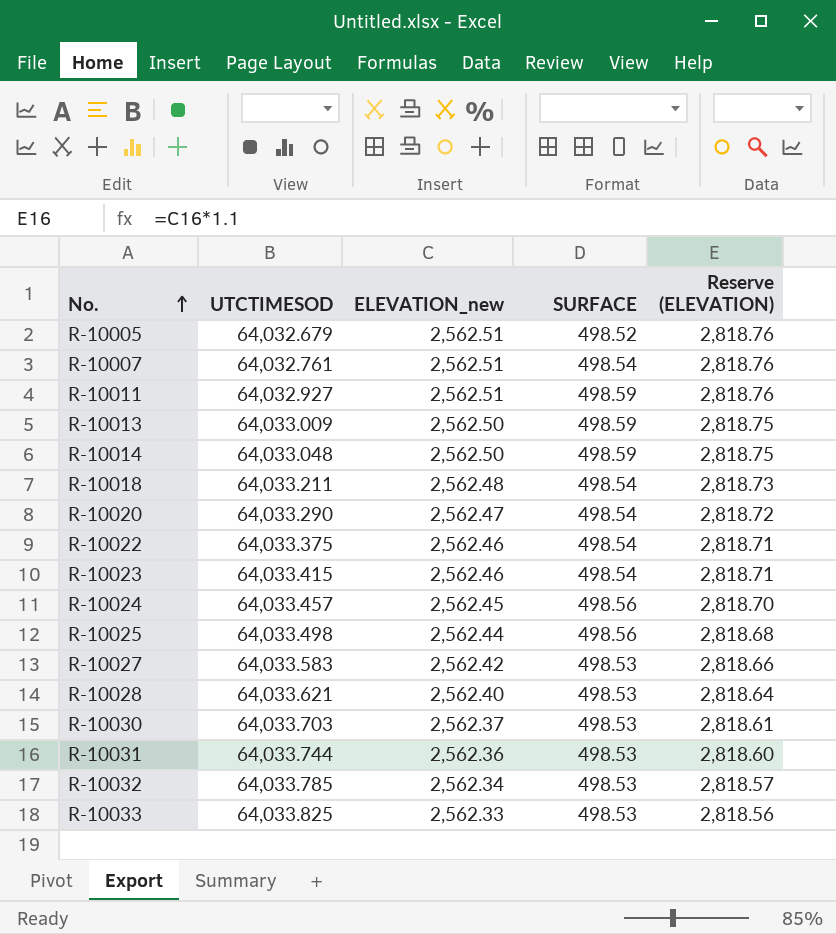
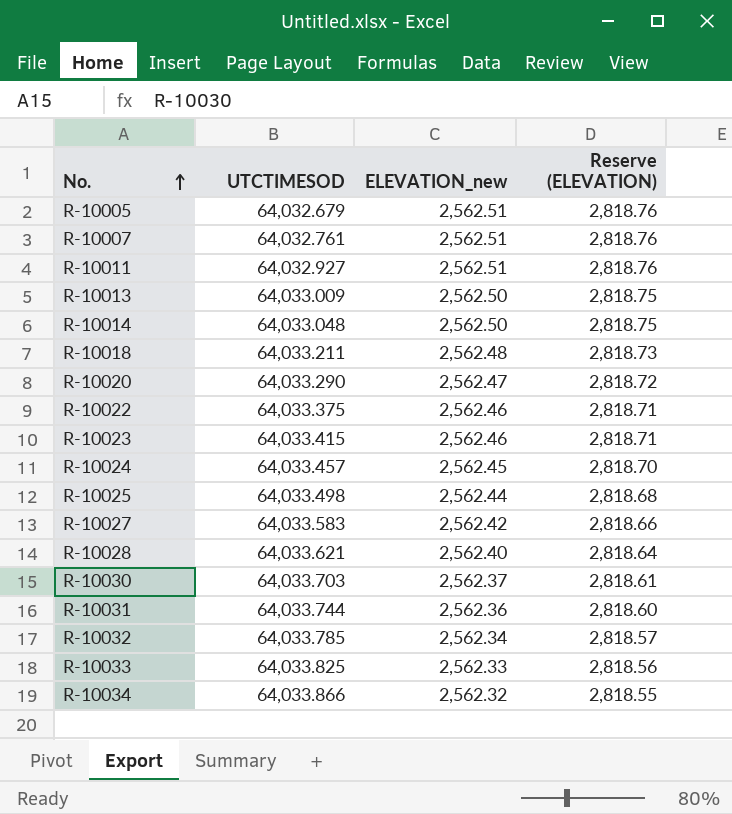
column SURFACE | position: 4 -> none
row R-10034: none -> 64,033.866 | 2,562.32 | 2,818.55

